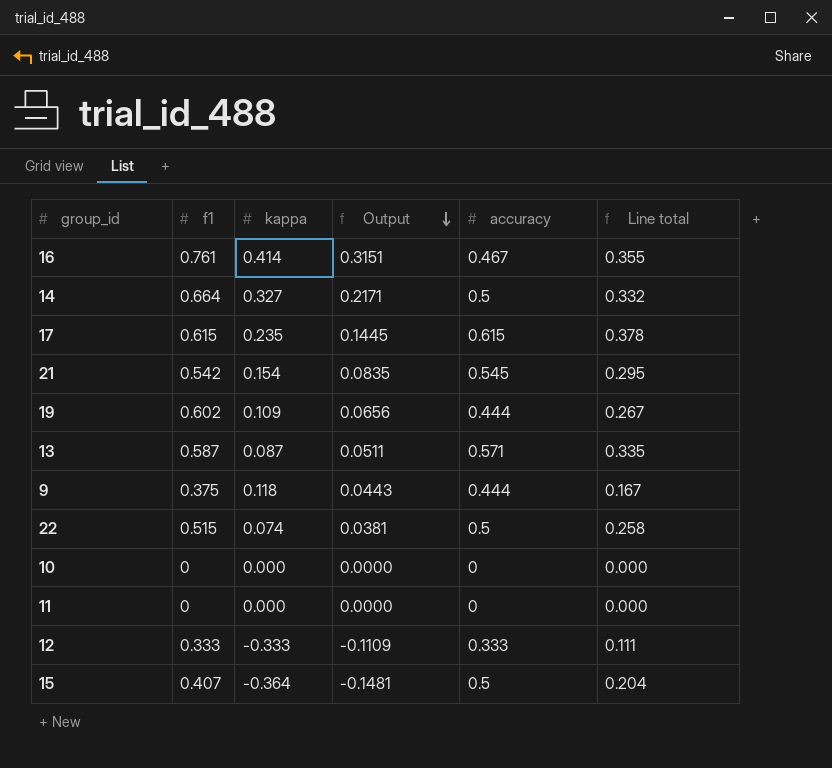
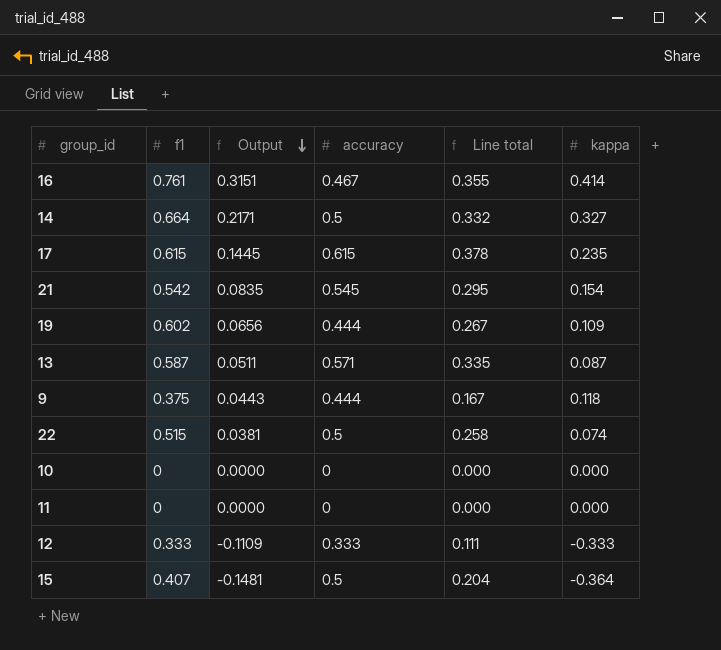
column kappa | position: 3 -> 6

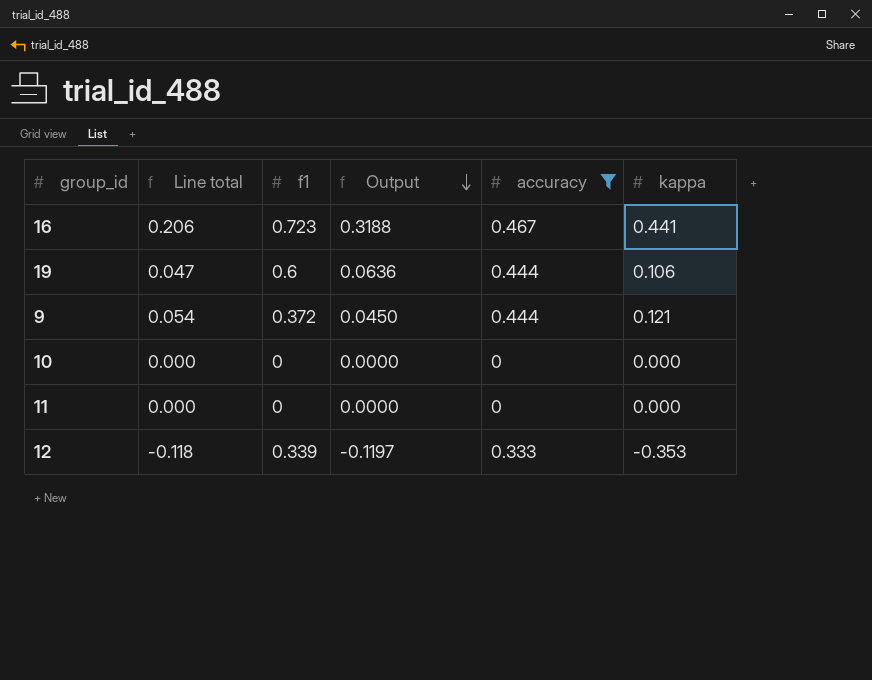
filter: none -> accuracy <= 0.467
column Line total | formula: [f1] * [accuracy] -> [accuracy] * [kappa]
column Line total | position: 5 -> 2
16 | f1: 0.761 -> 0.723
16 | Output: 0.3151 -> 0.3188
16 | kappa: 0.414 -> 0.441
19 | f1: 0.602 -> 0.6
19 | Output: 0.0656 -> 0.0636
19 | kappa: 0.109 -> 0.106
9 | f1: 0.375 -> 0.372
9 | Output: 0.0443 -> 0.0450
9 | kappa: 0.118 -> 0.121
12 | f1: 0.333 -> 0.339
12 | Output: -0.1109 -> -0.1197
12 | kappa: -0.333 -> -0.353

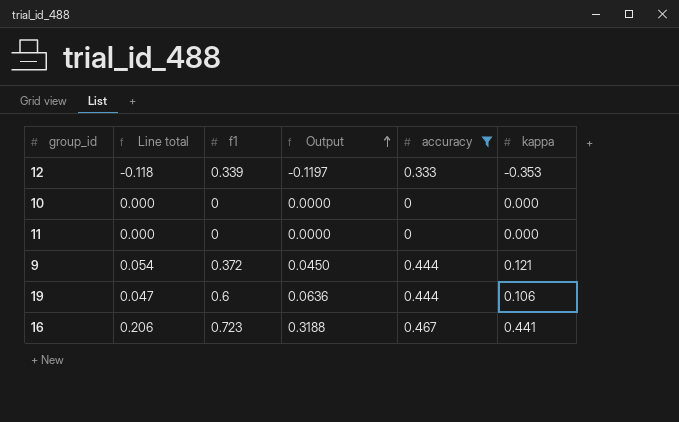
row order: Output descending -> Output ascending

